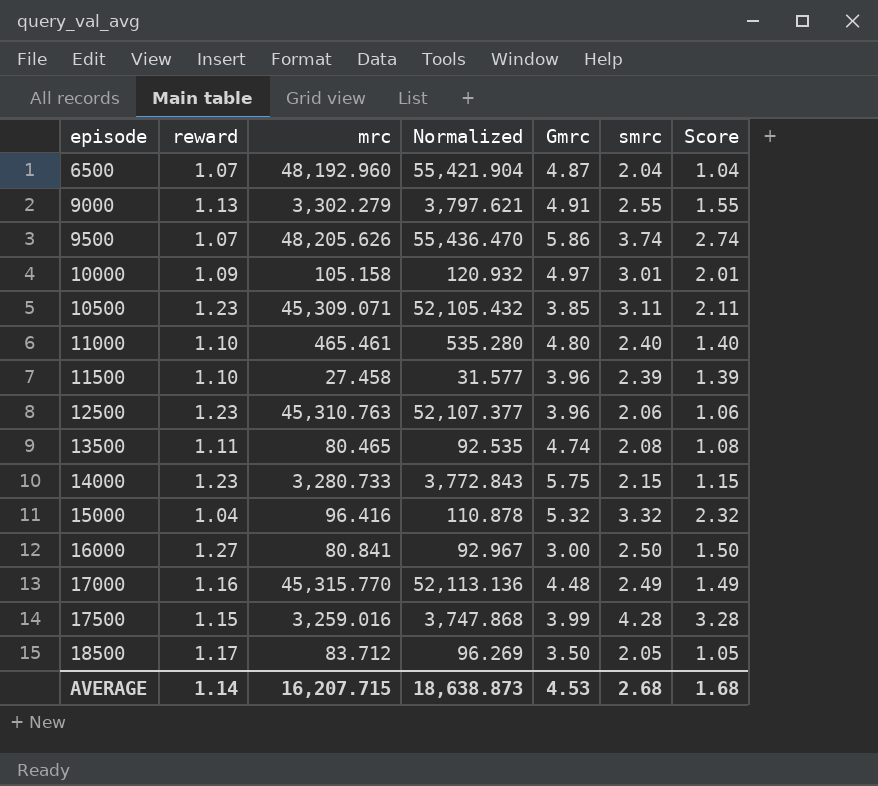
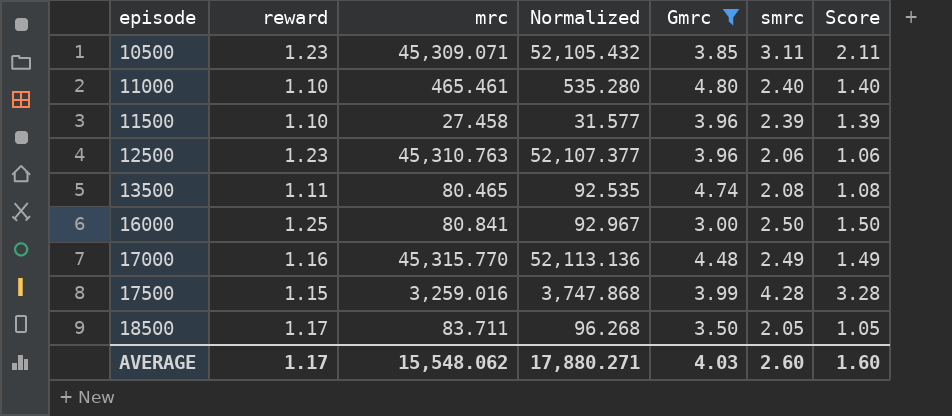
filter: none -> Gmrc <= 4.80
16000 | reward: 1.27 -> 1.25
18500 | mrc: 83.712 -> 83.711
18500 | Normalized: 96.269 -> 96.268
AVERAGE | reward: 1.14 -> 1.17
AVERAGE | mrc: 16,207.715 -> 15,548.062
AVERAGE | Normalized: 18,638.873 -> 17,880.271
AVERAGE | Gmrc: 4.53 -> 4.03
AVERAGE | smrc: 2.68 -> 2.60
AVERAGE | Score: 1.68 -> 1.60

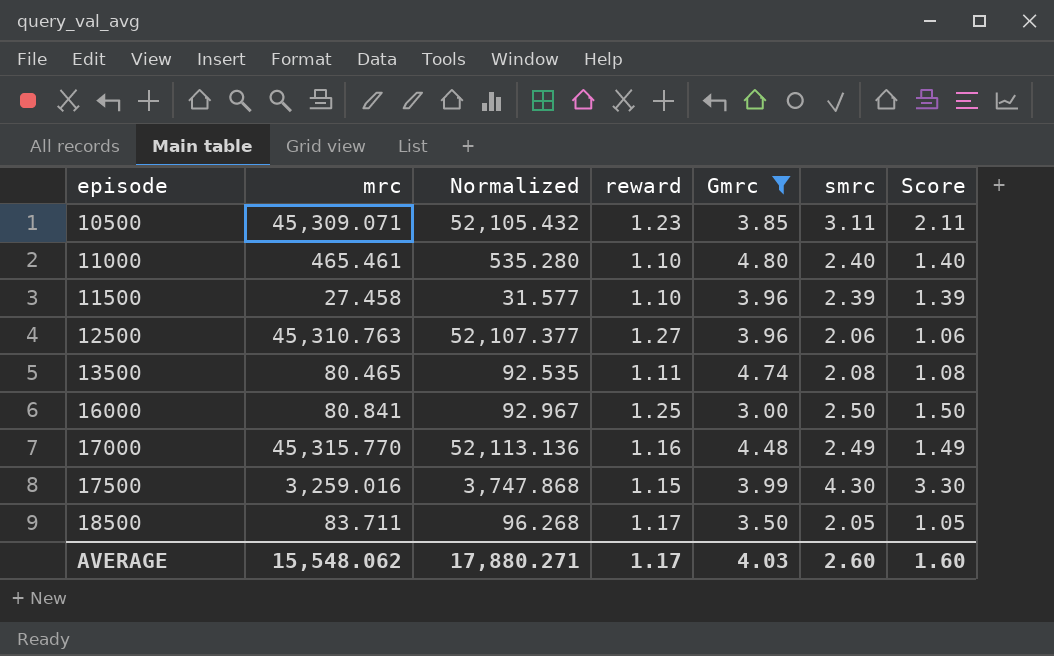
column reward | position: 2 -> 4
12500 | reward: 1.23 -> 1.27
17500 | smrc: 4.28 -> 4.30
17500 | Score: 3.28 -> 3.30

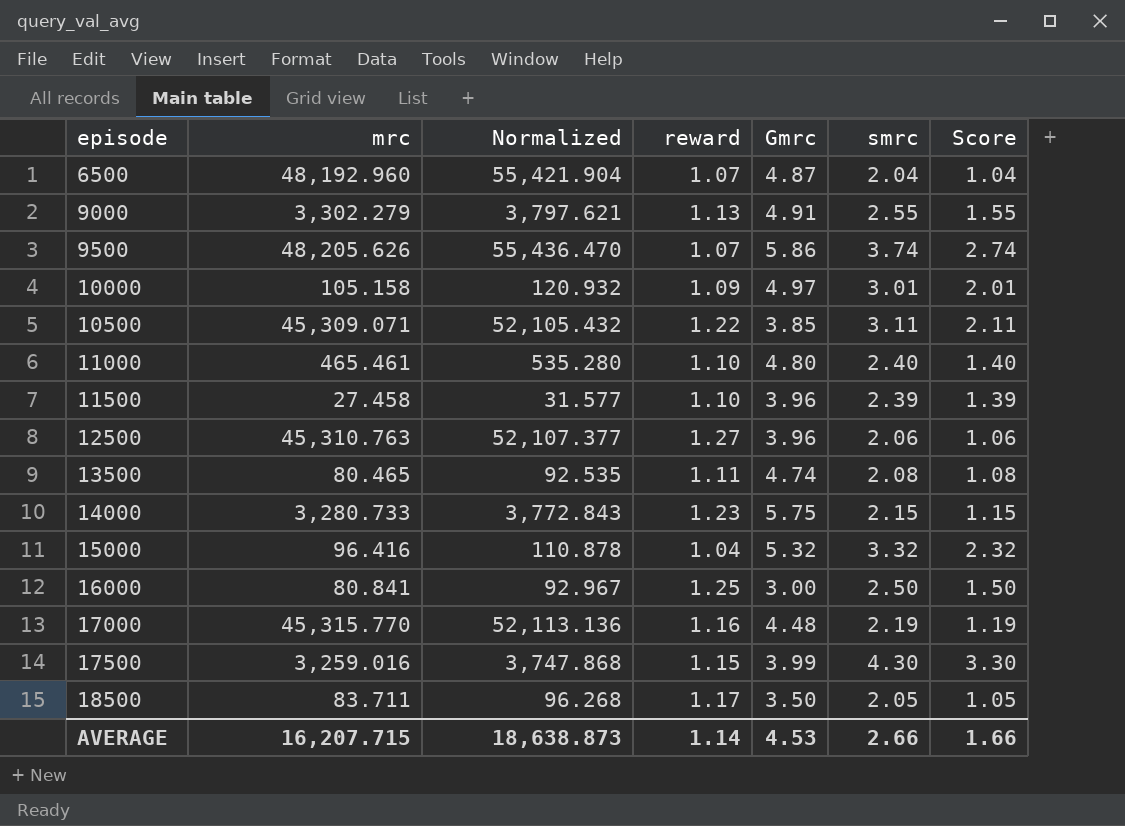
filter: Gmrc <= 4.80 -> none
10500 | reward: 1.23 -> 1.22
17000 | smrc: 2.49 -> 2.19
17000 | Score: 1.49 -> 1.19
AVERAGE | mrc: 15,548.062 -> 16,207.715
AVERAGE | Normalized: 17,880.271 -> 18,638.873
AVERAGE | reward: 1.17 -> 1.14
AVERAGE | Gmrc: 4.03 -> 4.53
AVERAGE | smrc: 2.60 -> 2.66
AVERAGE | Score: 1.60 -> 1.66

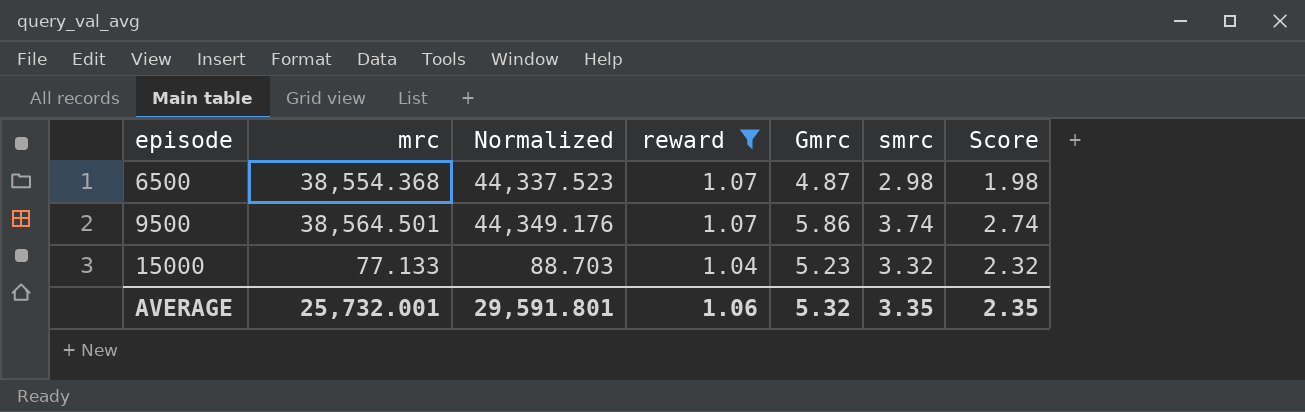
filter: none -> reward <= 1.07
6500 | mrc: 48,192.960 -> 38,554.368
6500 | Normalized: 55,421.904 -> 44,337.523
6500 | smrc: 2.04 -> 2.98
6500 | Score: 1.04 -> 1.98
9500 | mrc: 48,205.626 -> 38,564.501
9500 | Normalized: 55,436.470 -> 44,349.176
15000 | mrc: 96.416 -> 77.133
15000 | Normalized: 110.878 -> 88.703
15000 | Gmrc: 5.32 -> 5.23
AVERAGE | mrc: 16,207.715 -> 25,732.001
AVERAGE | Normalized: 18,638.873 -> 29,591.801
AVERAGE | reward: 1.14 -> 1.06
AVERAGE | Gmrc: 4.53 -> 5.32
AVERAGE | smrc: 2.66 -> 3.35
AVERAGE | Score: 1.66 -> 2.35

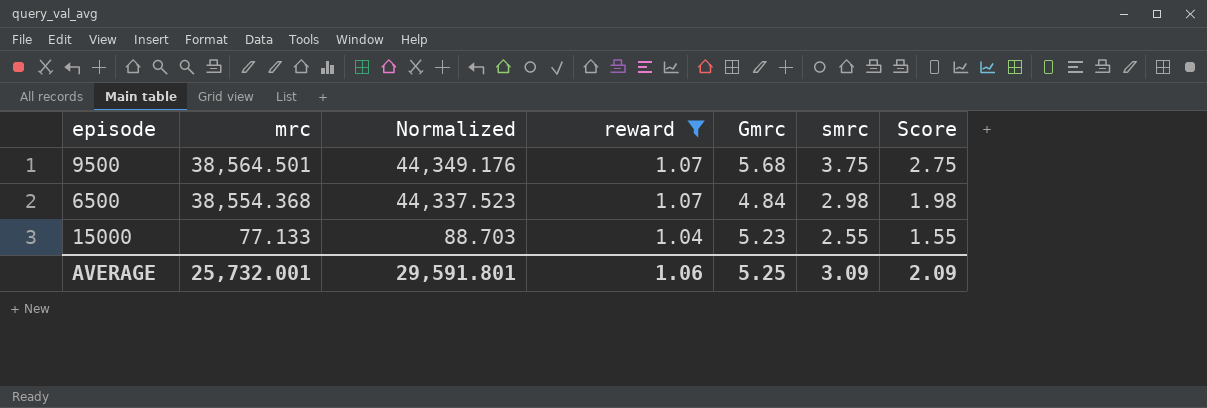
row order: episode ascending -> mrc descending
9500 | Gmrc: 5.86 -> 5.68
9500 | smrc: 3.74 -> 3.75
9500 | Score: 2.74 -> 2.75
6500 | Gmrc: 4.87 -> 4.84
15000 | smrc: 3.32 -> 2.55
15000 | Score: 2.32 -> 1.55
AVERAGE | Gmrc: 5.32 -> 5.25
AVERAGE | smrc: 3.35 -> 3.09
AVERAGE | Score: 2.35 -> 2.09

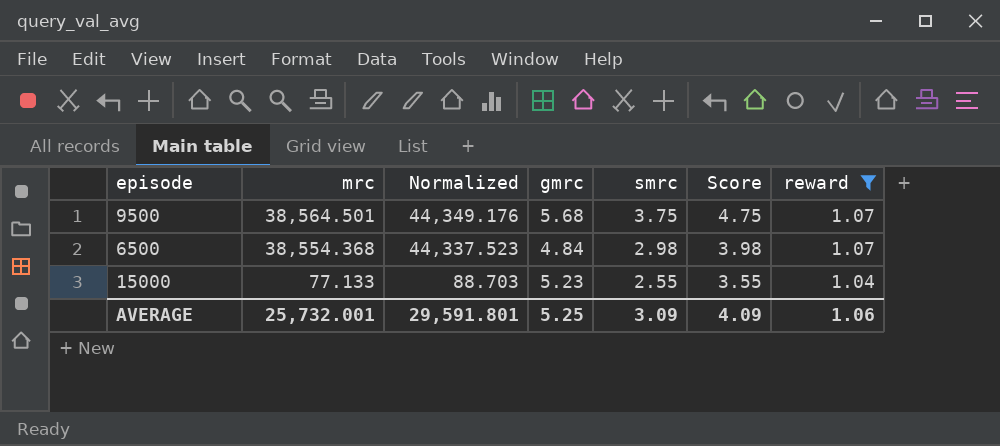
column name: Gmrc -> gmrc
column Score | formula: [smrc] - 1 -> [smrc] + 1
column reward | position: 4 -> 7
AVERAGE | Score: 2.09 -> 4.09

